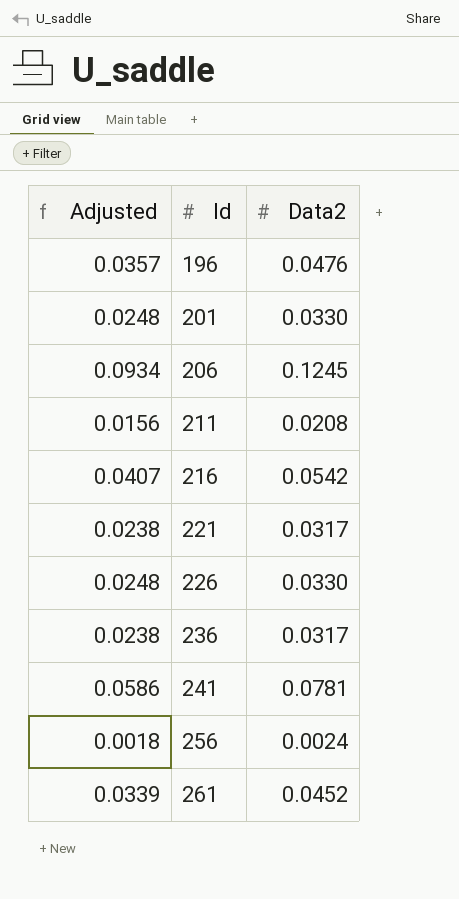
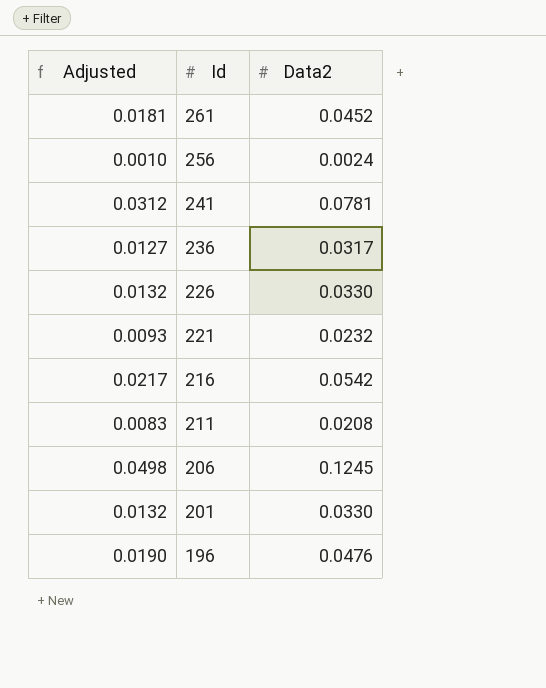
row order: Id ascending -> Id descending
column Adjusted | formula: [Data2] * 0.75 -> [Data2] * 0.4
221 | Data2: 0.0317 -> 0.0232

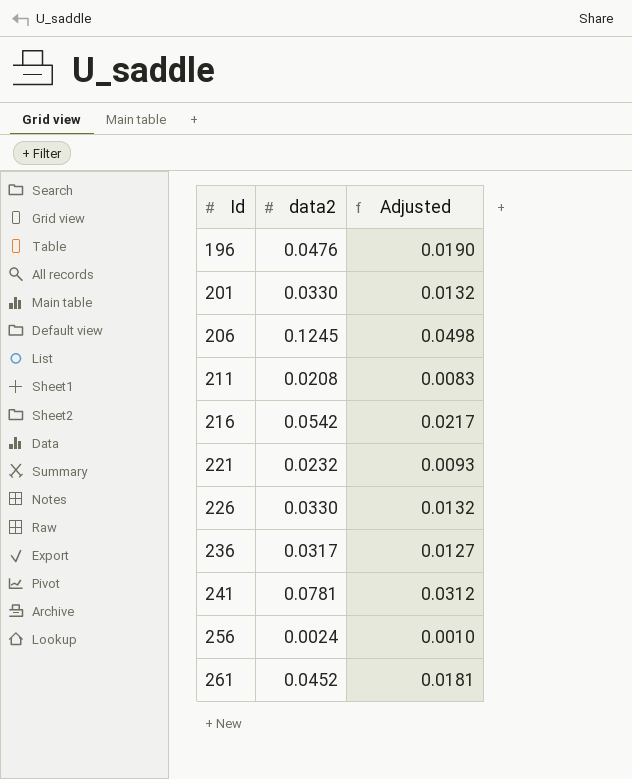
row order: Id descending -> Id ascending
column name: Data2 -> data2
column Adjusted | position: 1 -> 3

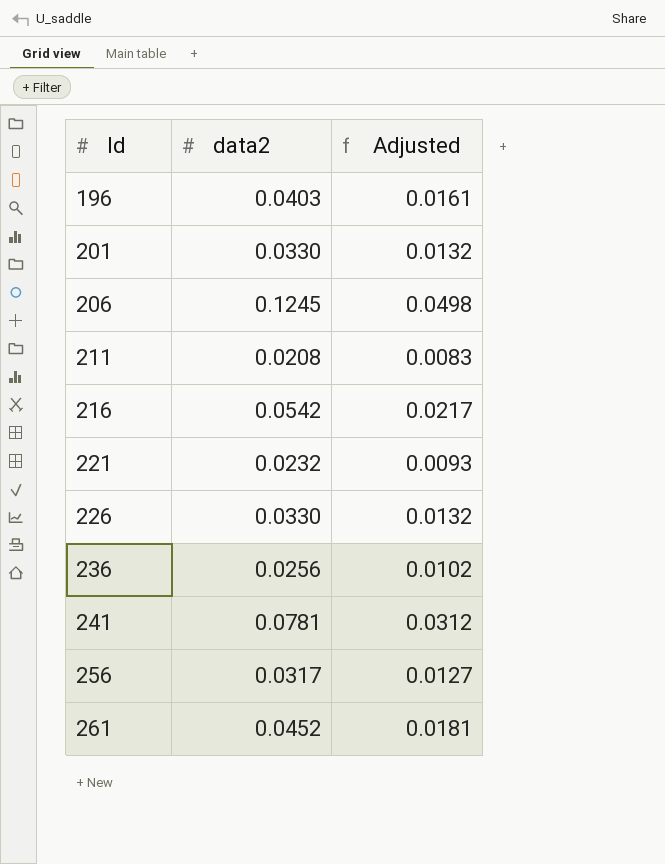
196 | data2: 0.0476 -> 0.0403
196 | Adjusted: 0.0190 -> 0.0161
236 | data2: 0.0317 -> 0.0256
236 | Adjusted: 0.0127 -> 0.0102
256 | data2: 0.0024 -> 0.0317
256 | Adjusted: 0.0010 -> 0.0127

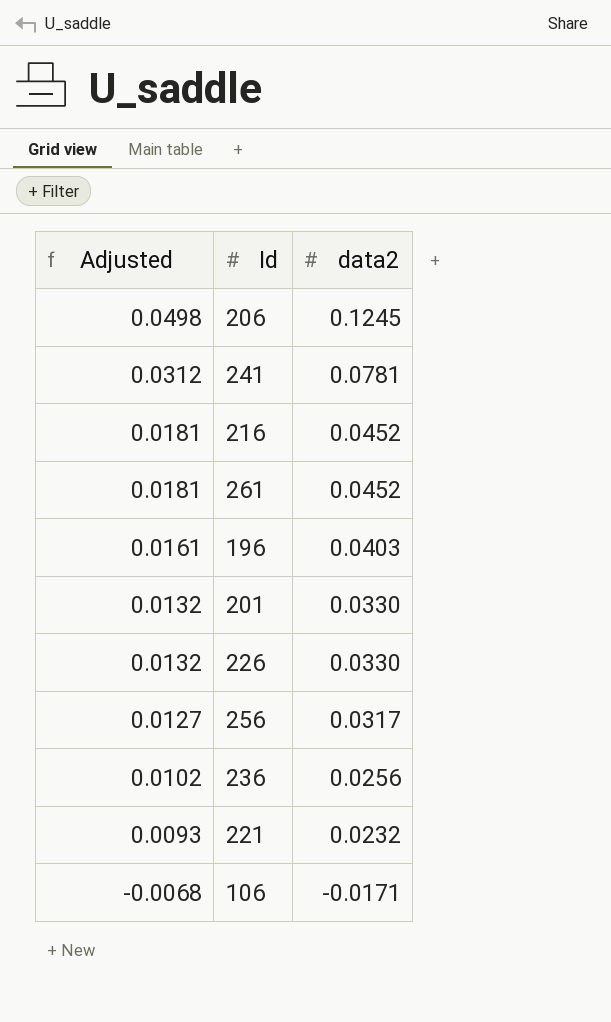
row order: Id ascending -> Adjusted descending
column Adjusted | position: 3 -> 1
row 211: 0.0208 | 0.0083 -> none
216 | Adjusted: 0.0217 -> 0.0181
216 | data2: 0.0542 -> 0.0452
row 106: none -> -0.0068 | -0.0171

